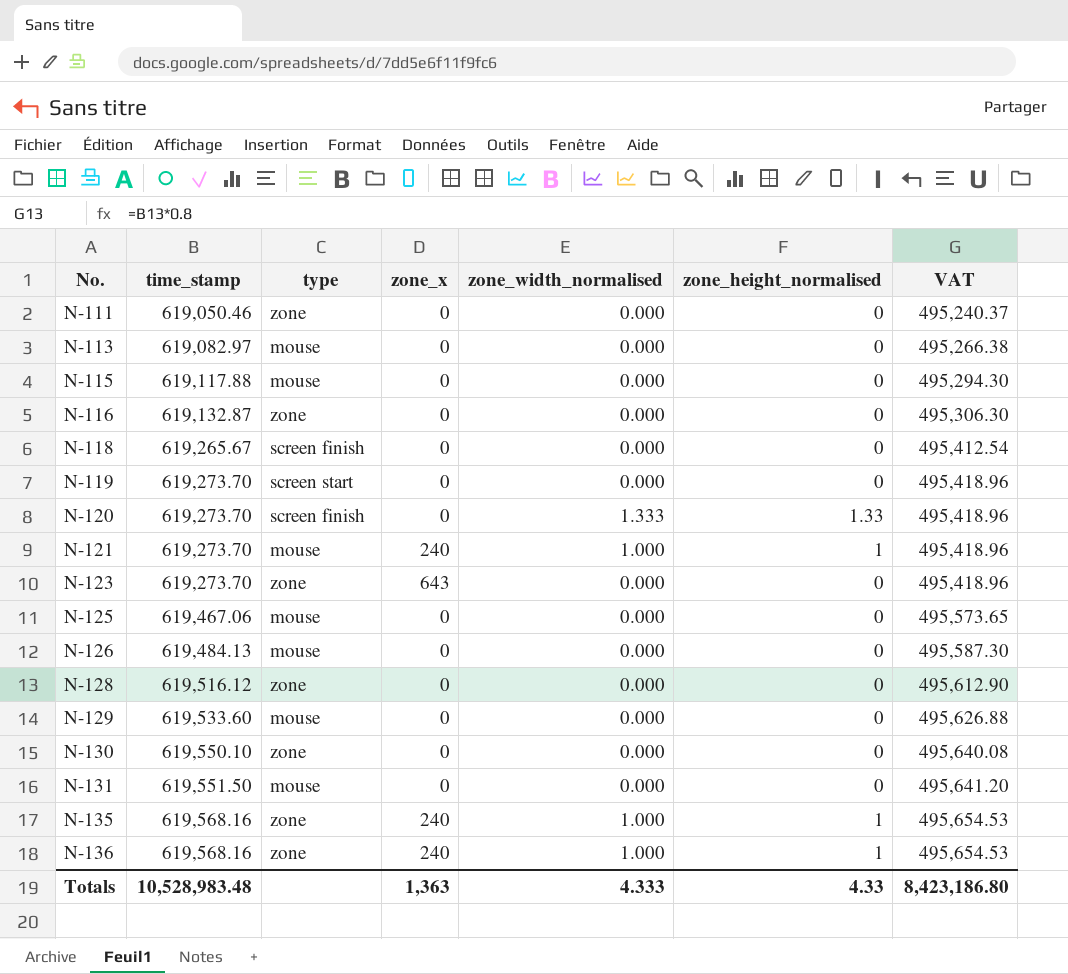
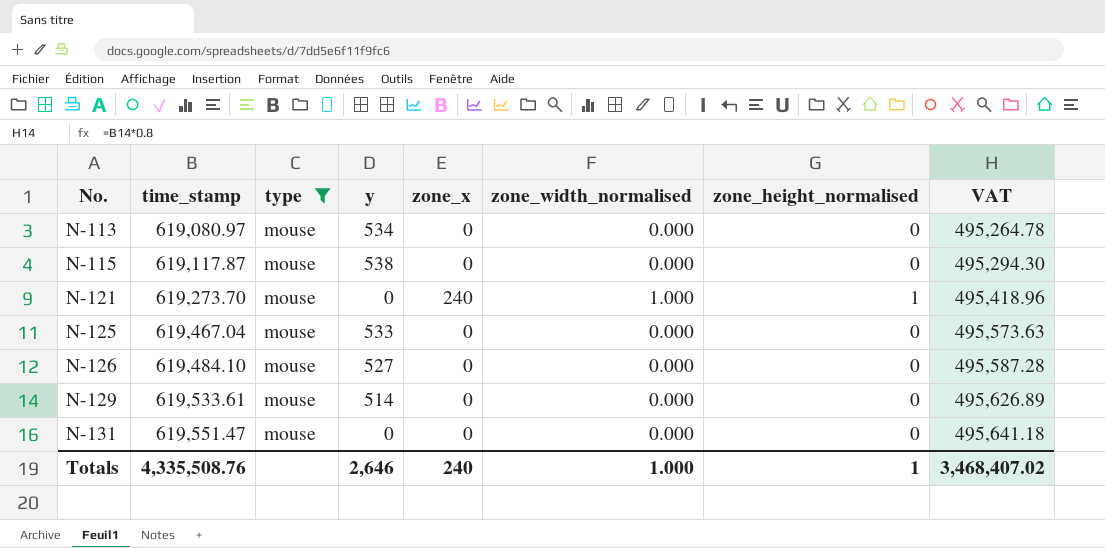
filter: none -> type = mouse
column y | position: none -> 4
N-113 | time_stamp: 619,082.97 -> 619,080.97
N-113 | VAT: 495,266.38 -> 495,264.78
N-115 | time_stamp: 619,117.88 -> 619,117.87
N-125 | time_stamp: 619,467.06 -> 619,467.04
N-125 | VAT: 495,573.65 -> 495,573.63
N-126 | time_stamp: 619,484.13 -> 619,484.10
N-126 | VAT: 495,587.30 -> 495,587.28
N-129 | time_stamp: 619,533.60 -> 619,533.61
N-129 | VAT: 495,626.88 -> 495,626.89
N-131 | time_stamp: 619,551.50 -> 619,551.47
N-131 | VAT: 495,641.20 -> 495,641.18
Totals | time_stamp: 10,528,983.48 -> 4,335,508.76
Totals | zone_x: 1,363 -> 240
Totals | zone_width_normalised: 4.333 -> 1.000
Totals | zone_height_normalised: 4.33 -> 1
Totals | VAT: 8,423,186.80 -> 3,468,407.02

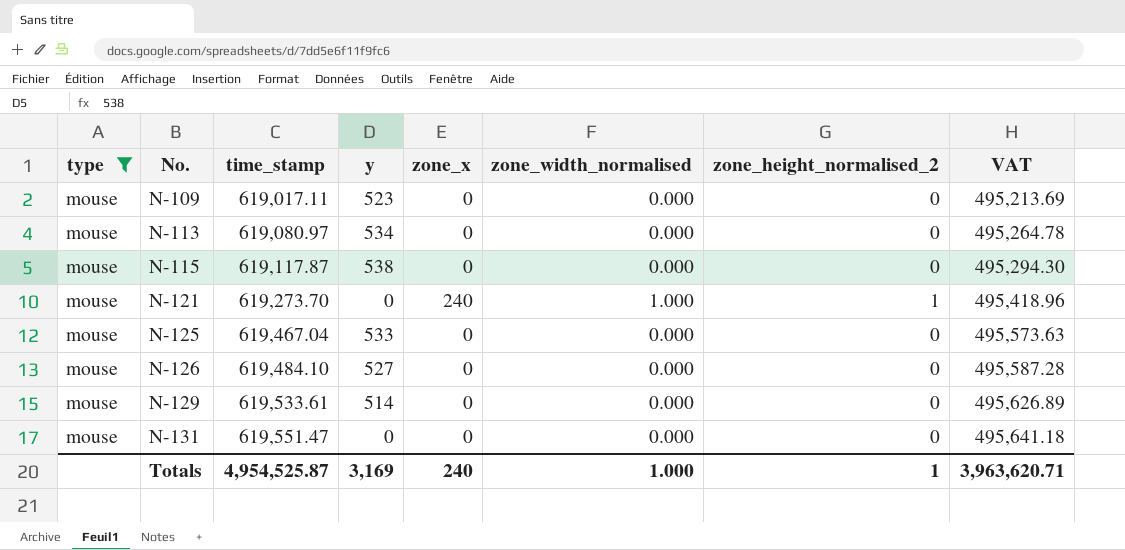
column type | position: 3 -> 1
column name: zone_height_normalised -> zone_height_normalised_2
row N-109: none -> mouse | 619,017.11 | 523 | 0 | 0.000 | 0 | 495,213.69
Totals | time_stamp: 4,335,508.76 -> 4,954,525.87
Totals | y: 2,646 -> 3,169
Totals | VAT: 3,468,407.02 -> 3,963,620.71

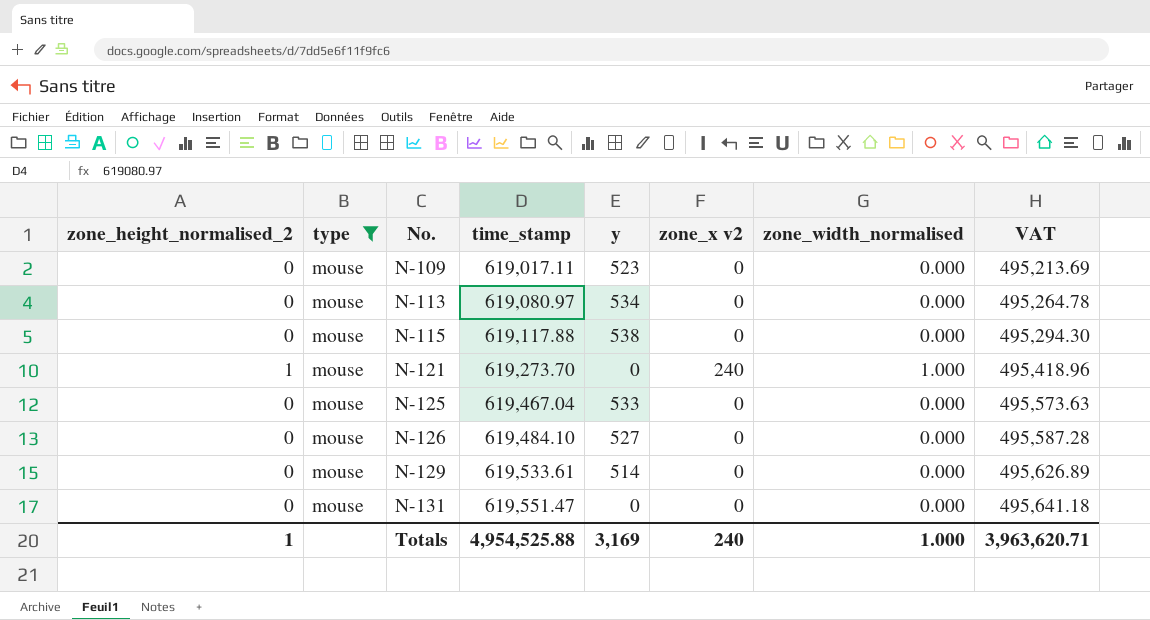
column zone_height_normalised_2 | position: 7 -> 1
column name: zone_x -> zone_x v2
N-115 | time_stamp: 619,117.87 -> 619,117.88
Totals | time_stamp: 4,954,525.87 -> 4,954,525.88

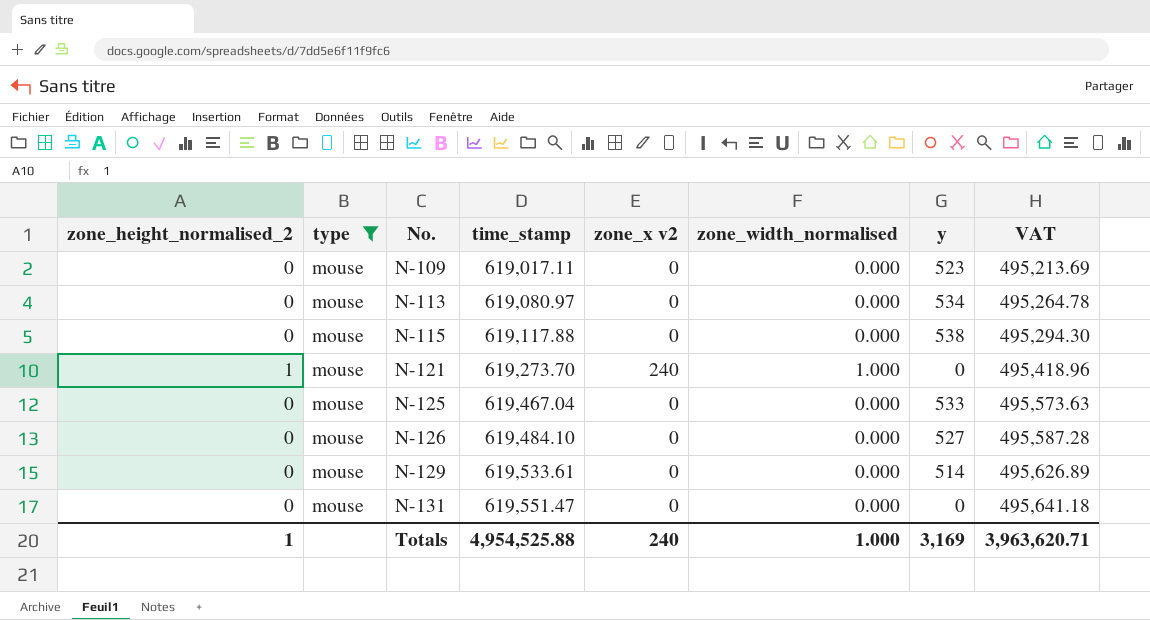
column y | position: 5 -> 7

